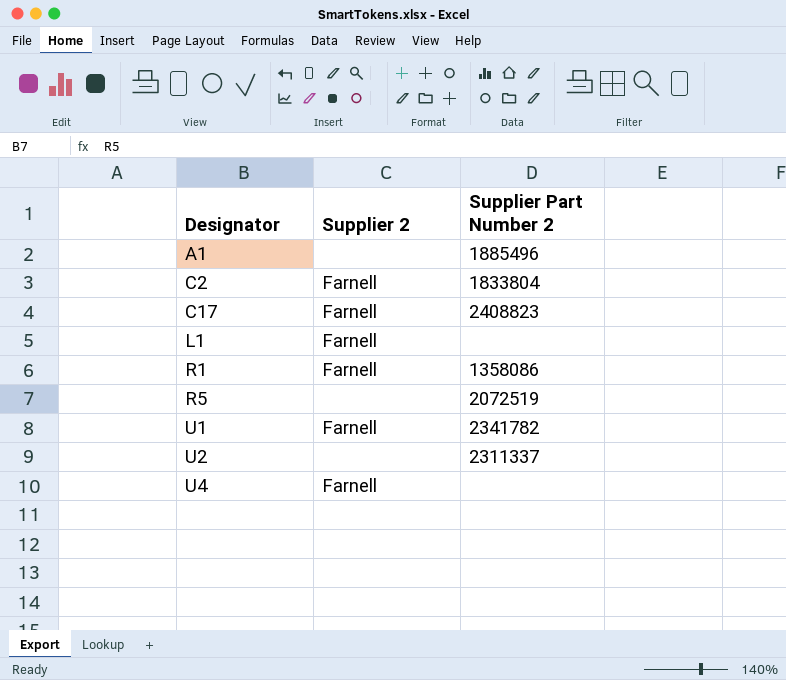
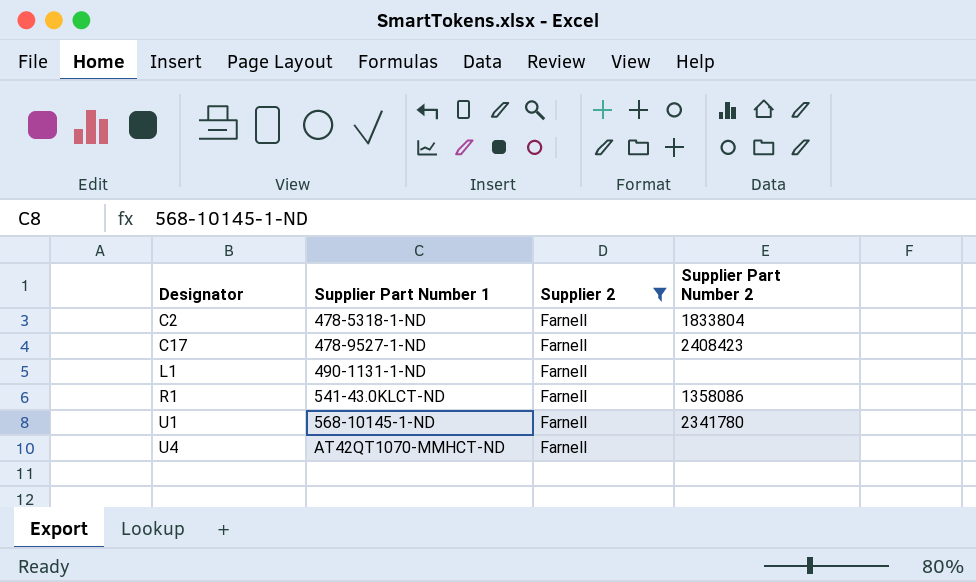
filter: none -> Supplier 2 = Farnell
column Supplier Part Number 1 | position: none -> 2
C17 | Supplier Part Number 2: 2408823 -> 2408423
U1 | Supplier Part Number 2: 2341782 -> 2341780

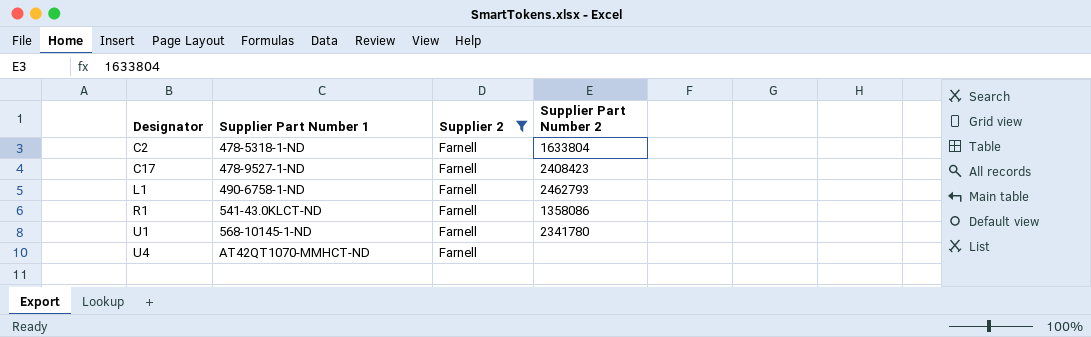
C2 | Supplier Part Number 2: 1833804 -> 1633804
L1 | Supplier Part Number 1: 490-1131-1-ND -> 490-6758-1-ND
L1 | Supplier Part Number 2: none -> 2462793

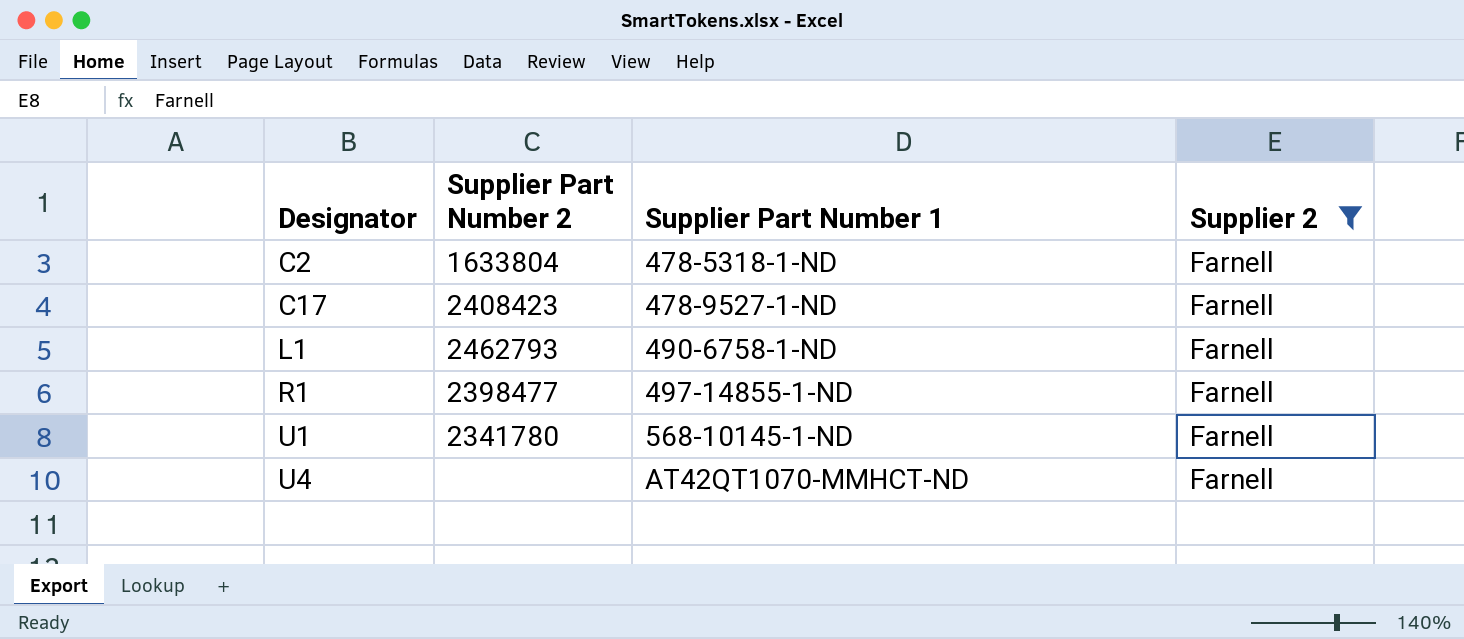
column Supplier Part Number 2 | position: 4 -> 2
R1 | Supplier Part Number 2: 1358086 -> 2398477
R1 | Supplier Part Number 1: 541-43.0KLCT-ND -> 497-14855-1-ND

